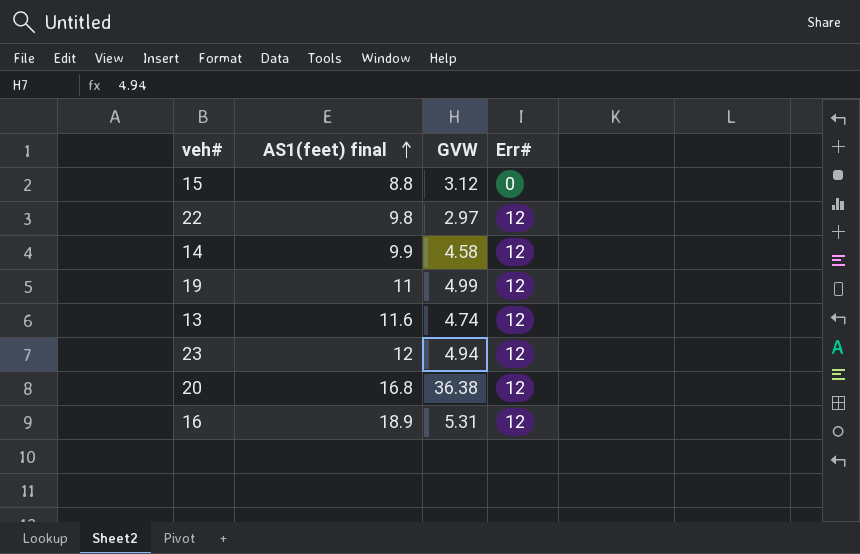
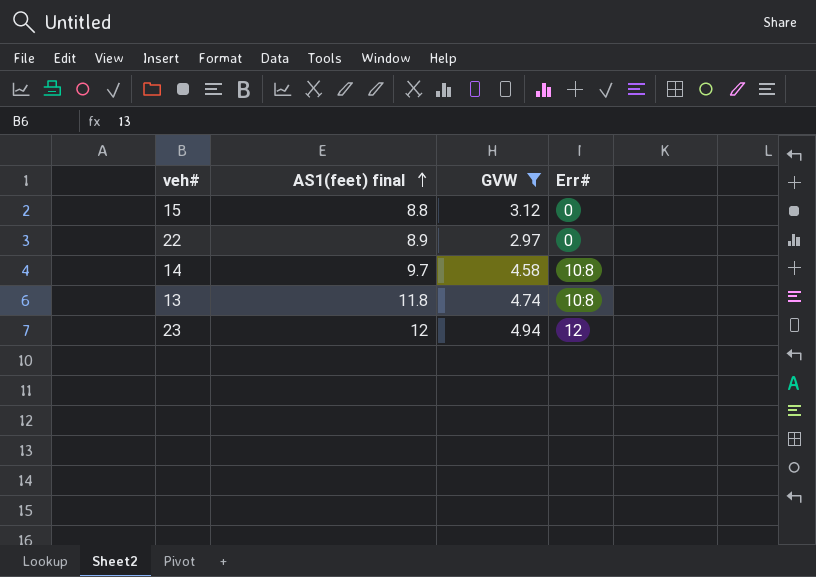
filter: none -> GVW <= 4.94
22 | AS1(feet) final: 9.8 -> 8.9
22 | Err#: 12 -> 0
14 | AS1(feet) final: 9.9 -> 9.7
14 | Err#: 12 -> 10:8
13 | AS1(feet) final: 11.6 -> 11.8
13 | Err#: 12 -> 10:8

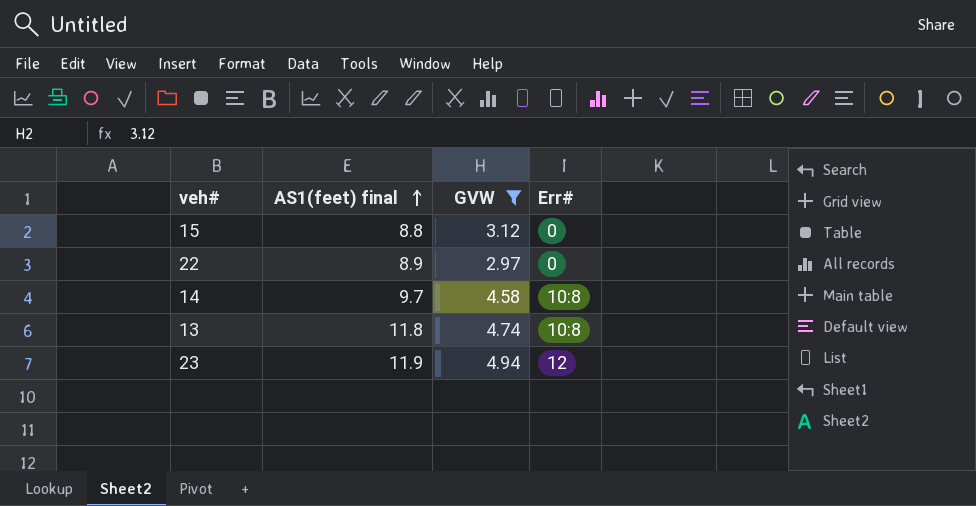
23 | AS1(feet) final: 12 -> 11.9

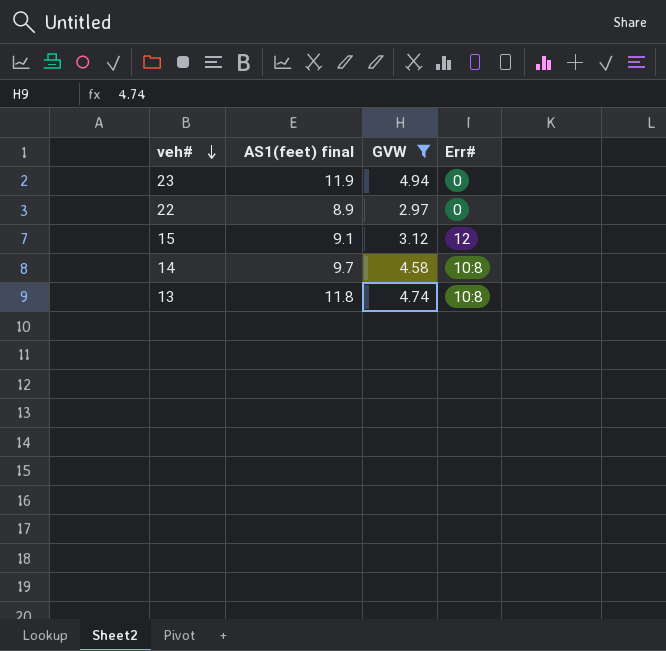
row order: AS1(feet) final ascending -> veh# descending
23 | Err#: 12 -> 0
15 | AS1(feet) final: 8.8 -> 9.1
15 | Err#: 0 -> 12

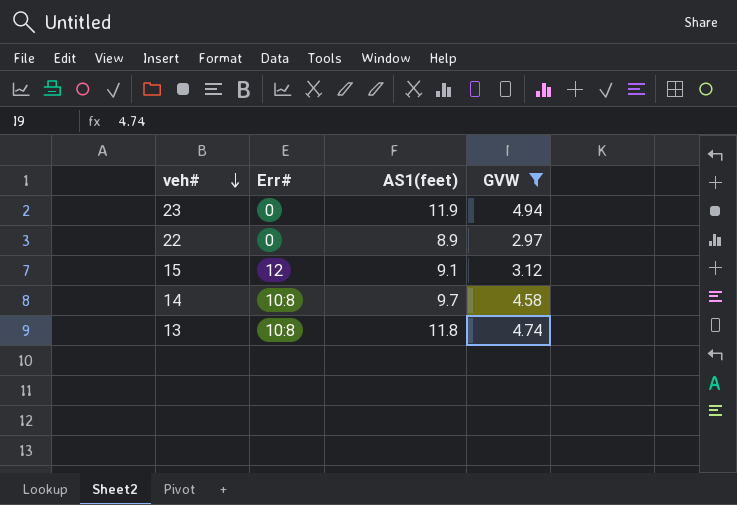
column Err# | position: 4 -> 2
column name: AS1(feet) final -> AS1(feet)

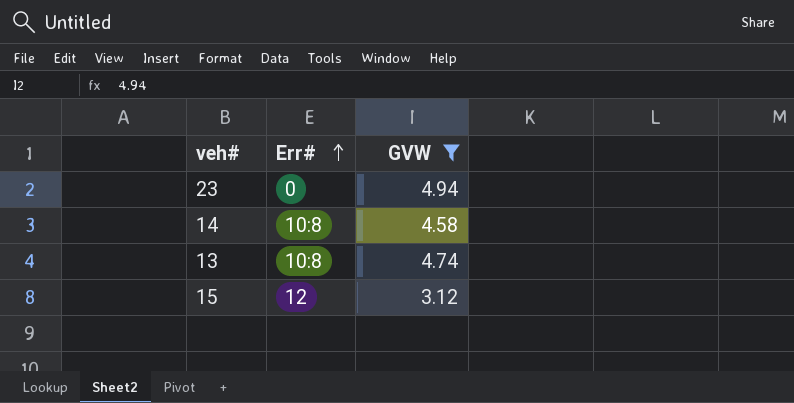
row order: veh# descending -> Err# ascending
column AS1(feet) | position: 3 -> none
row 22: 0 | 8.9 | 2.97 -> none

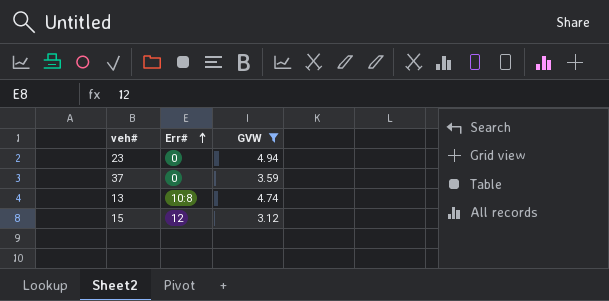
row 14: 10:8 | 4.58 -> none
row 37: none -> 0 | 3.59

